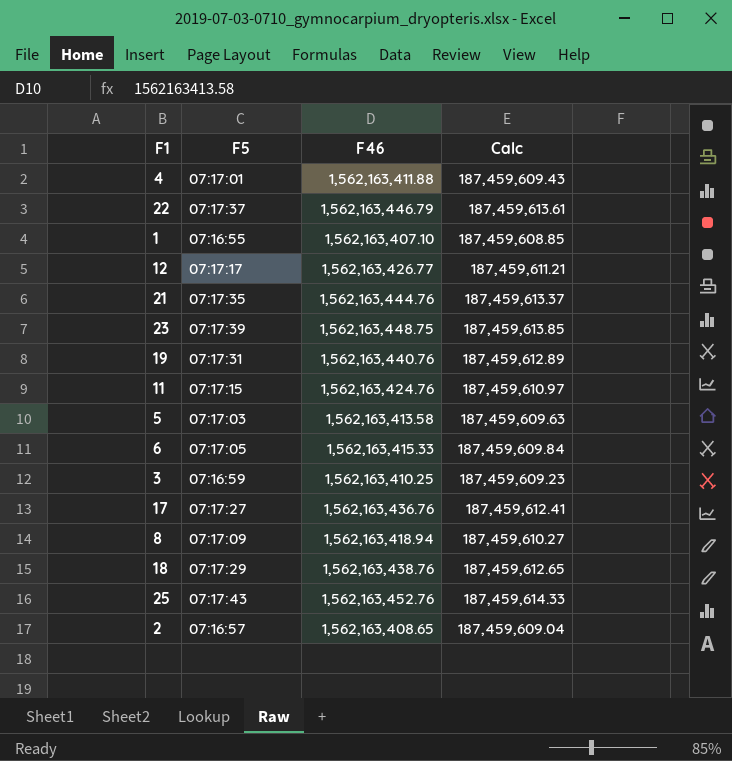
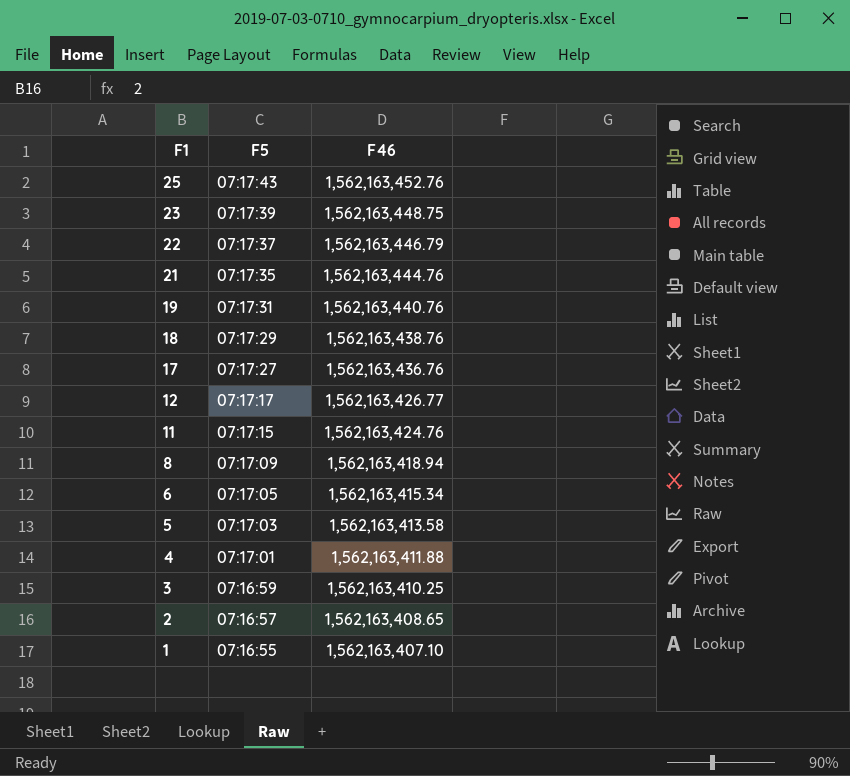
row order: none -> F1 descending
column Calc | formula: [F46] * 0.12 -> none
6 | F46: 1,562,163,415.33 -> 1,562,163,415.34

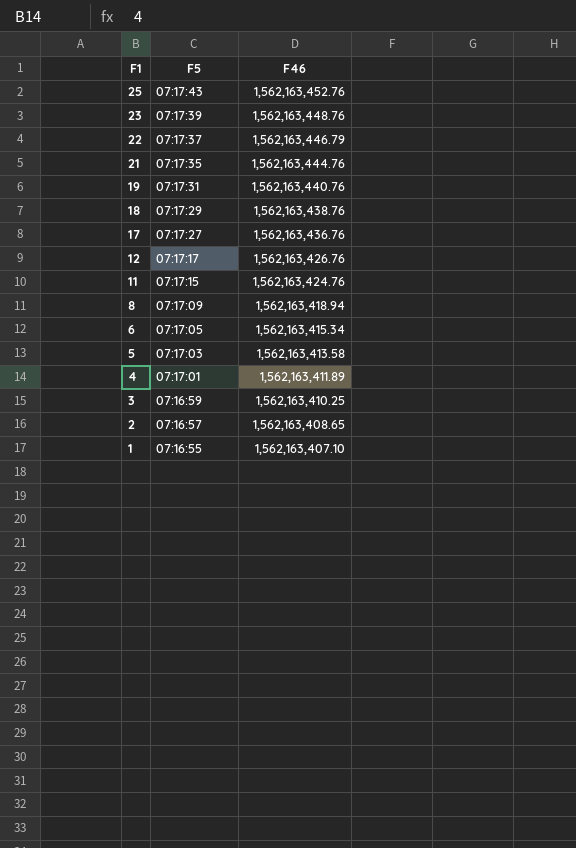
23 | F46: 1,562,163,448.75 -> 1,562,163,448.76
12 | F46: 1,562,163,426.77 -> 1,562,163,426.76
4 | F46: 1,562,163,411.88 -> 1,562,163,411.89

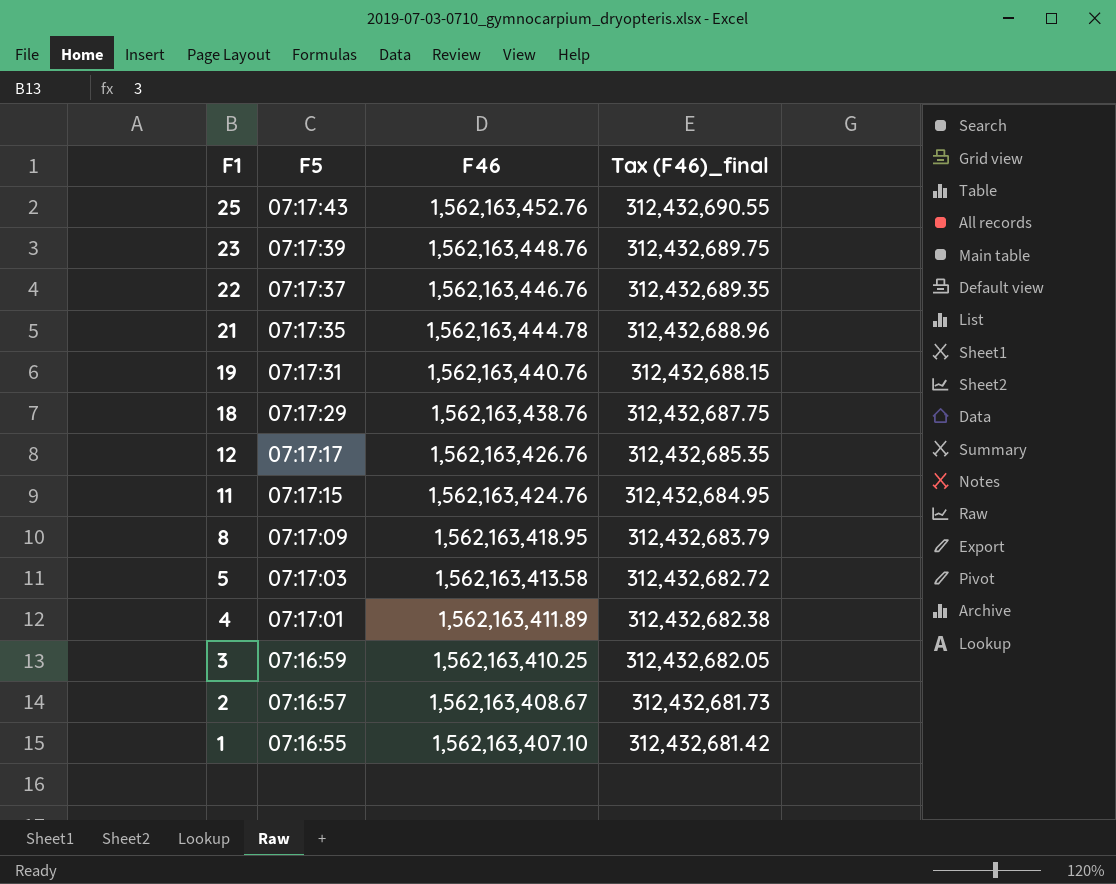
column Tax (F46)_final | formula: none -> [F46] * 0.2
row 17: 07:17:27 | 1,562,163,436.76 -> none
row 6: 07:17:05 | 1,562,163,415.34 -> none
22 | F46: 1,562,163,446.79 -> 1,562,163,446.76
21 | F46: 1,562,163,444.76 -> 1,562,163,444.78
8 | F46: 1,562,163,418.94 -> 1,562,163,418.95
2 | F46: 1,562,163,408.65 -> 1,562,163,408.67

